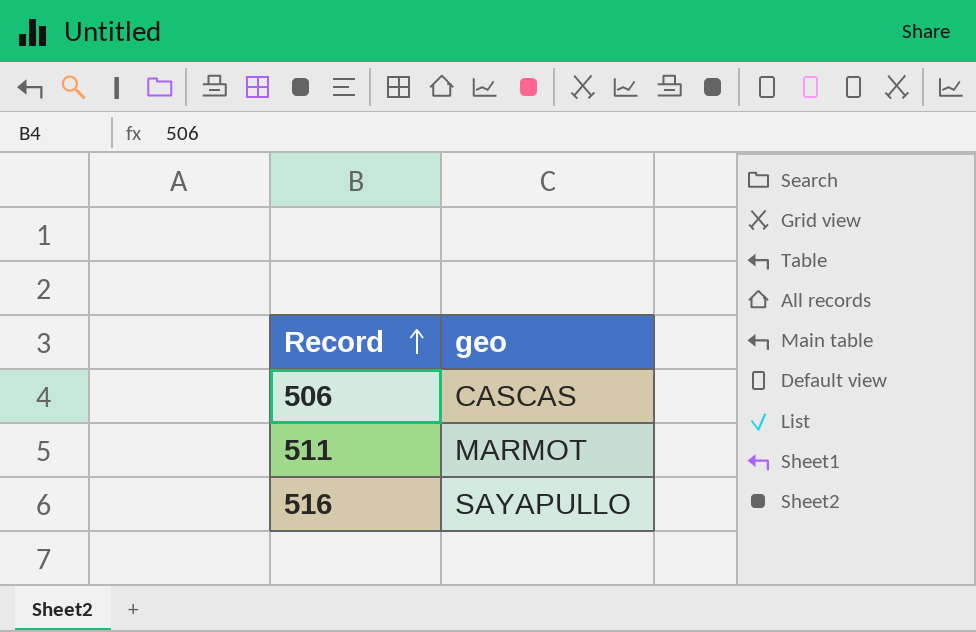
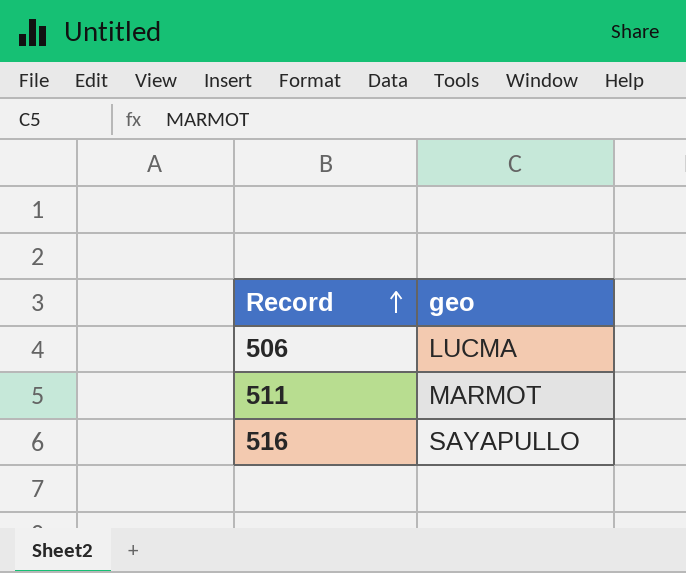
506 | geo: CASCAS -> LUCMA

